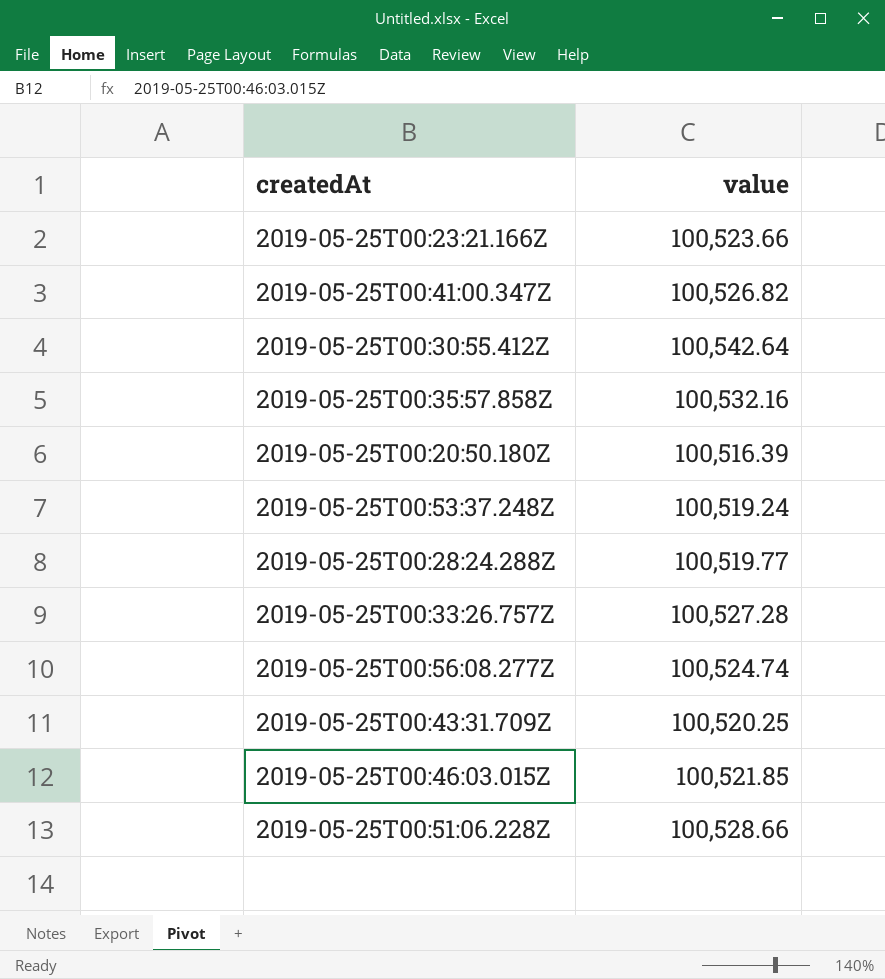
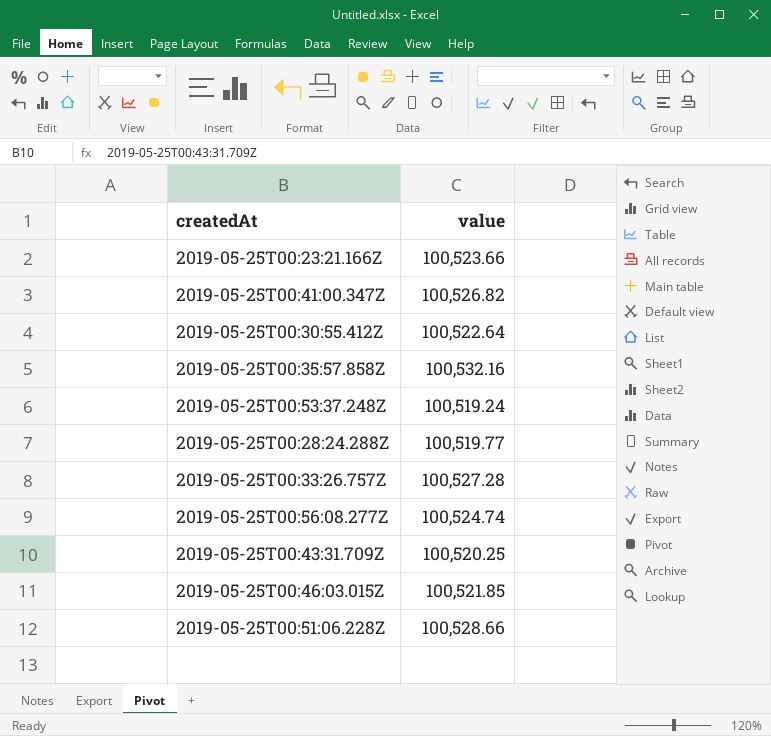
row 2019-05-25T00:20:50.180Z: 100,516.39 -> none
2019-05-25T00:30:55.412Z | value: 100,542.64 -> 100,522.64

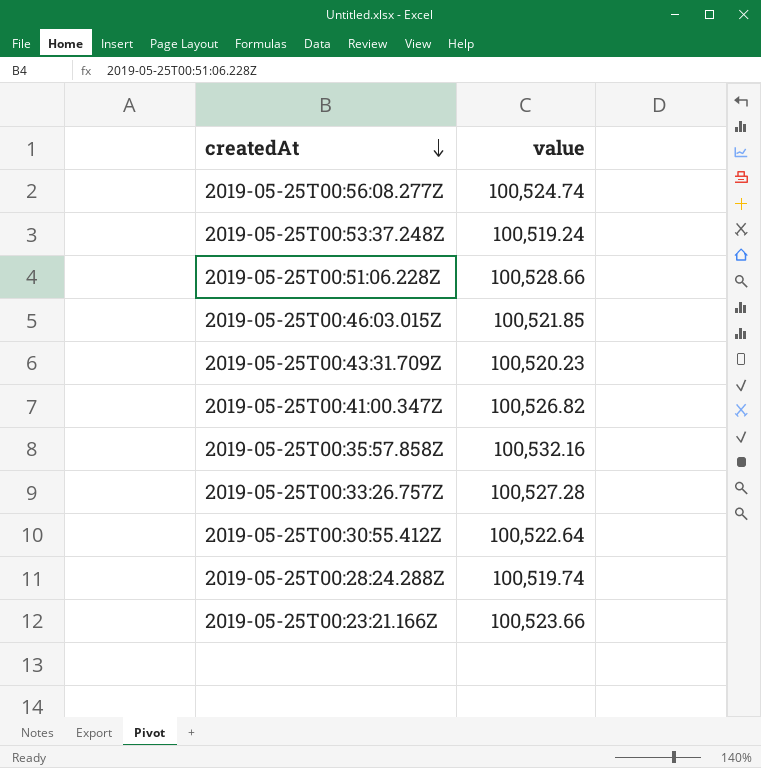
row order: none -> createdAt descending
2019-05-25T00:43:31.709Z | value: 100,520.25 -> 100,520.23
2019-05-25T00:28:24.288Z | value: 100,519.77 -> 100,519.74

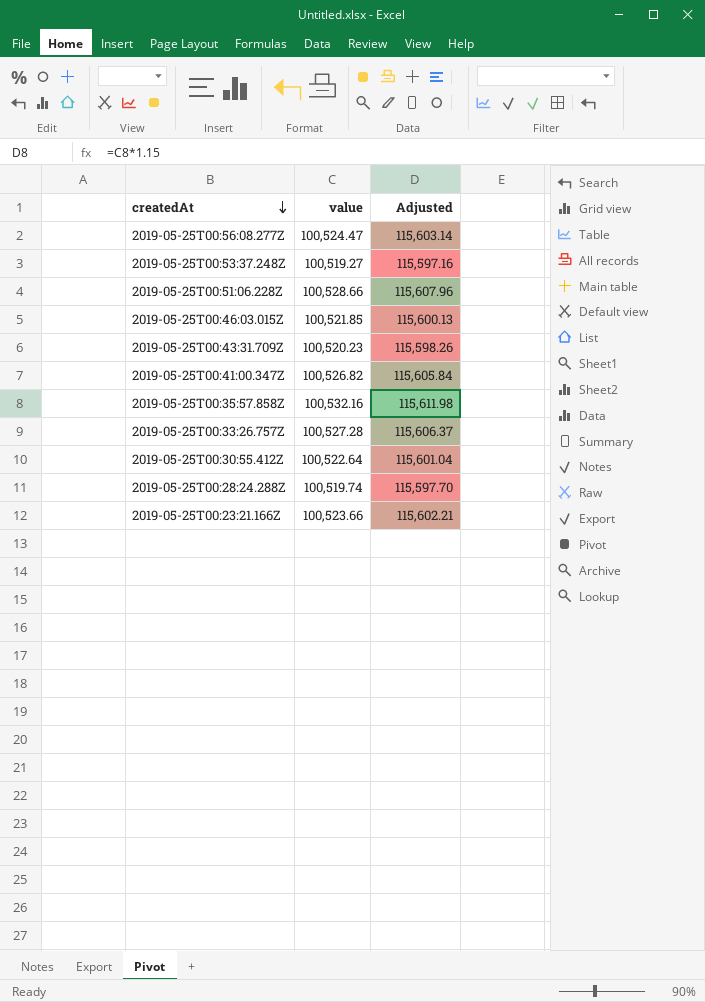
column Adjusted | formula: none -> [value] * 1.15
2019-05-25T00:56:08.277Z | value: 100,524.74 -> 100,524.47
2019-05-25T00:53:37.248Z | value: 100,519.24 -> 100,519.27

